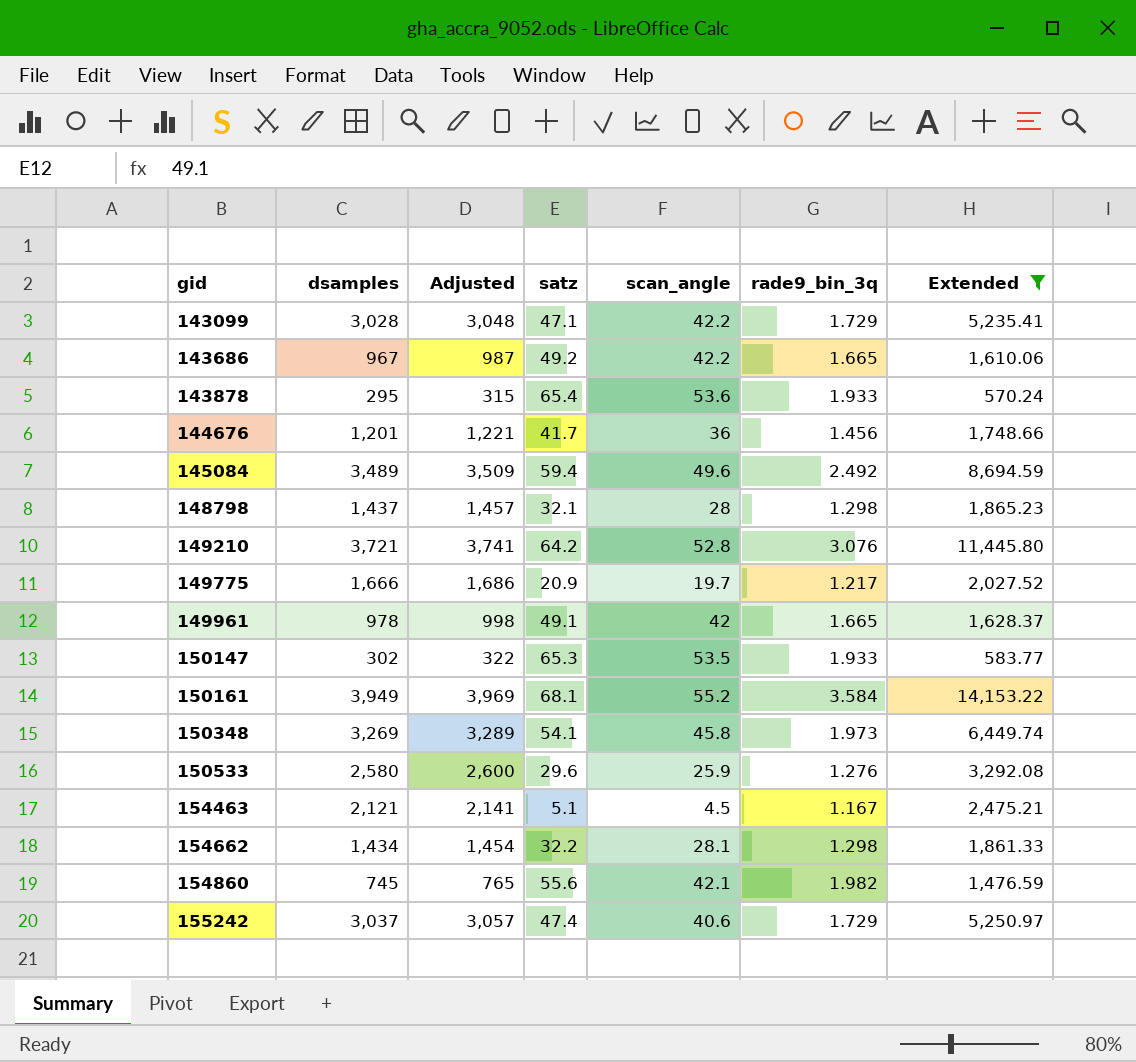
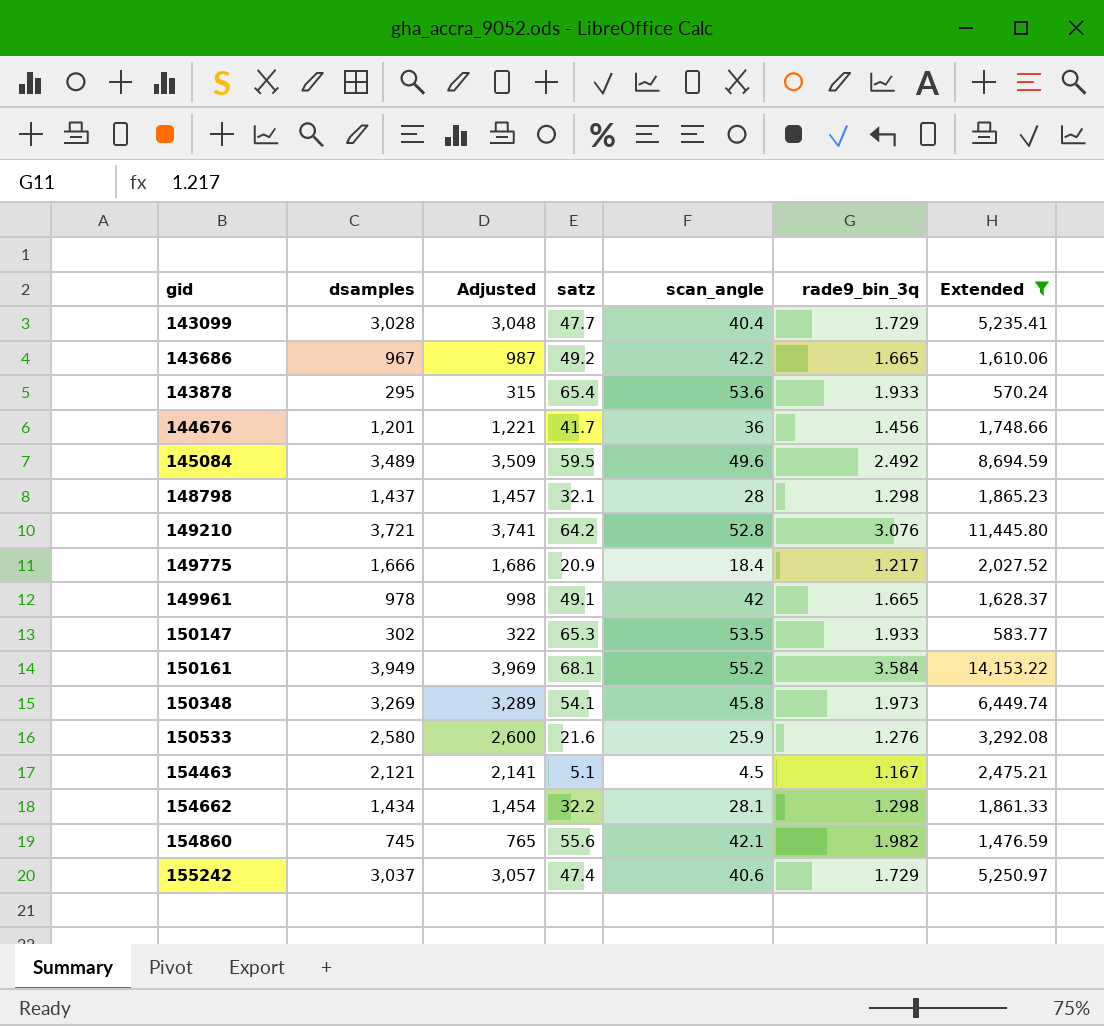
143099 | satz: 47.1 -> 47.7
143099 | scan_angle: 42.2 -> 40.4
145084 | satz: 59.4 -> 59.5
149775 | scan_angle: 19.7 -> 18.4
150533 | satz: 29.6 -> 21.6

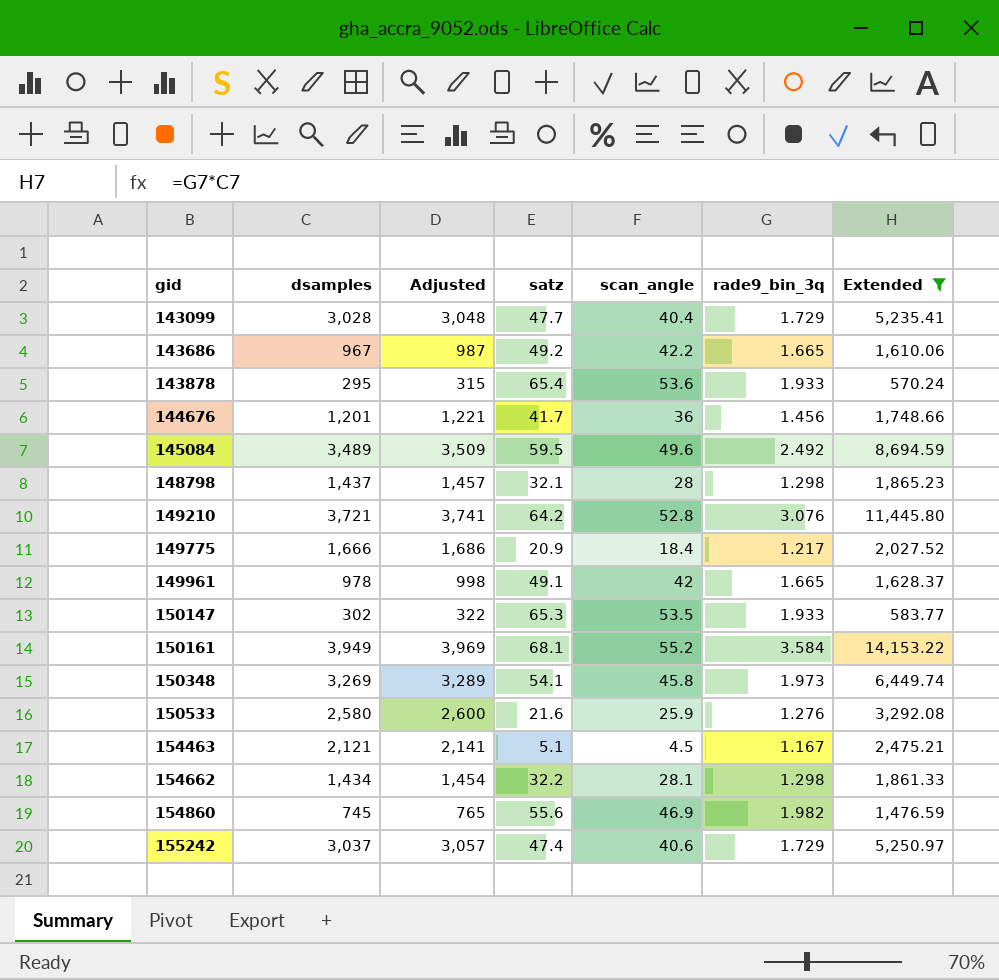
154860 | scan_angle: 42.1 -> 46.9

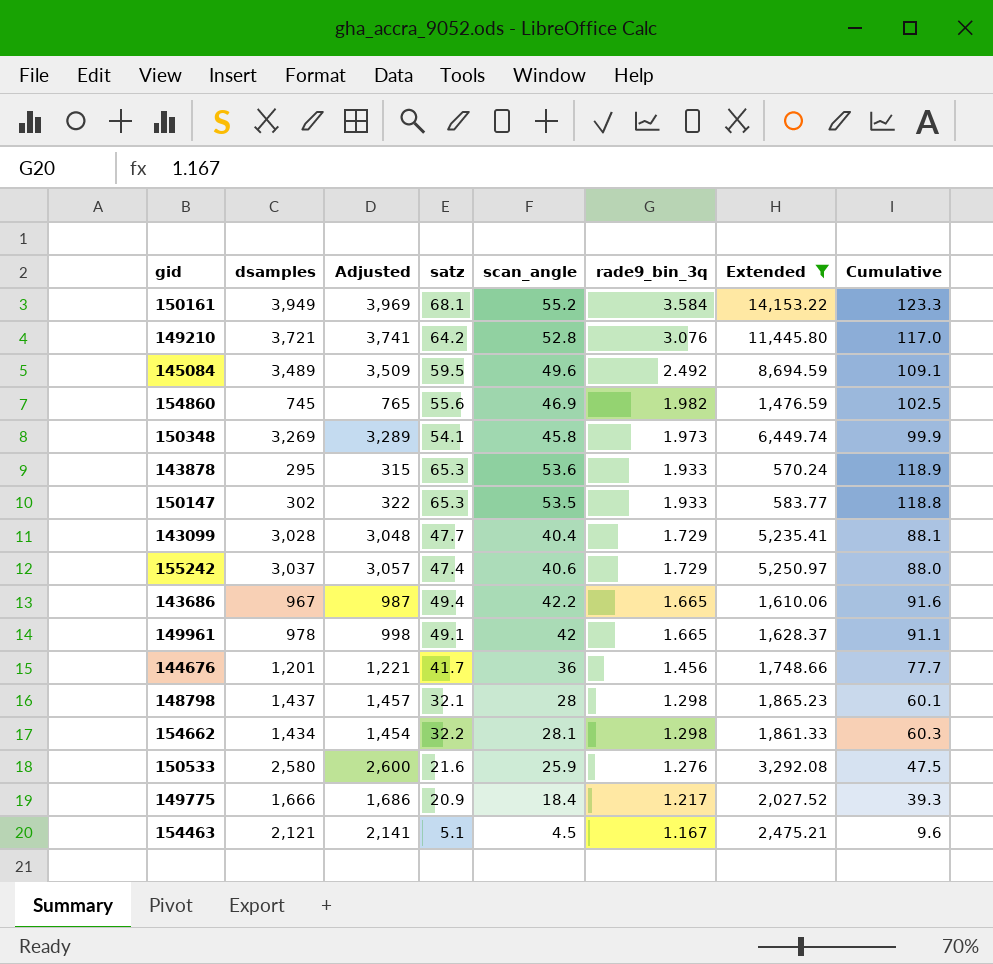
row order: gid ascending -> rade9_bin_3q descending
column Cumulative | formula: none -> [satz] + [scan_angle]
143878 | satz: 65.4 -> 65.3
143686 | satz: 49.2 -> 49.4

